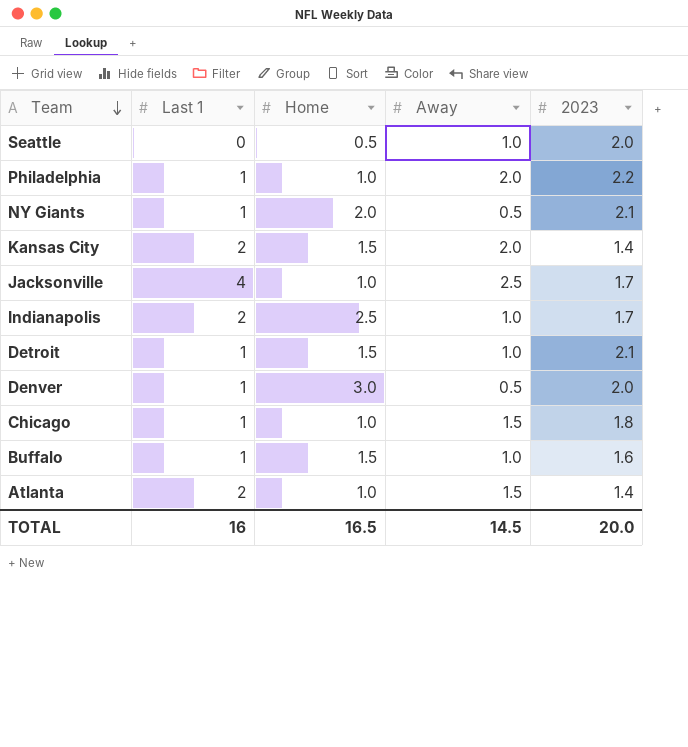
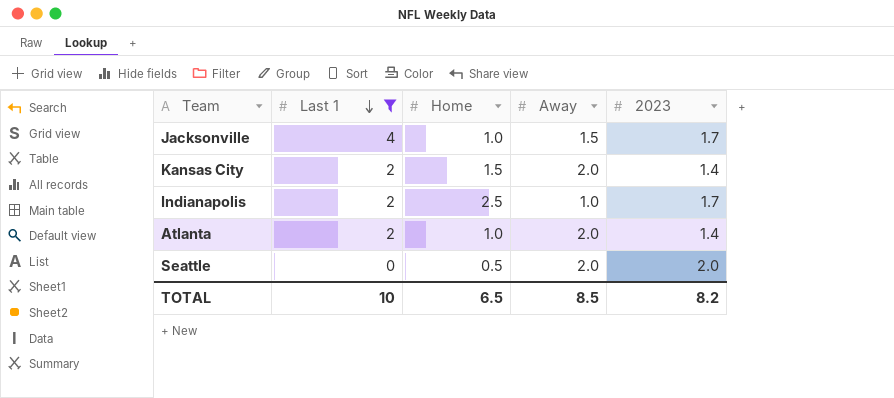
filter: none -> Last 1 != 1
row order: Team descending -> Last 1 descending
Jacksonville | Away: 2.5 -> 1.5
Atlanta | Away: 1.5 -> 2.0
Seattle | Away: 1.0 -> 2.0
TOTAL | Last 1: 16 -> 10
TOTAL | Home: 16.5 -> 6.5
TOTAL | Away: 14.5 -> 8.5
TOTAL | 2023: 20.0 -> 8.2

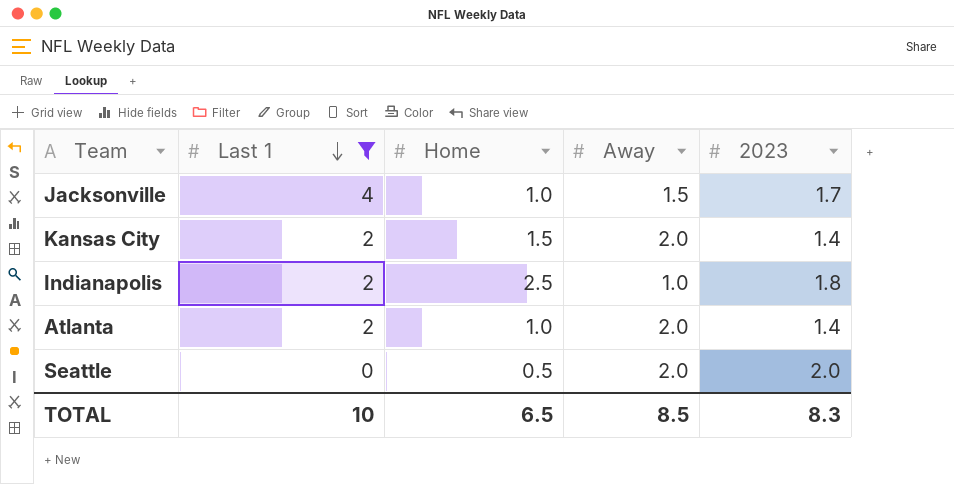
Indianapolis | 2023: 1.7 -> 1.8
TOTAL | 2023: 8.2 -> 8.3

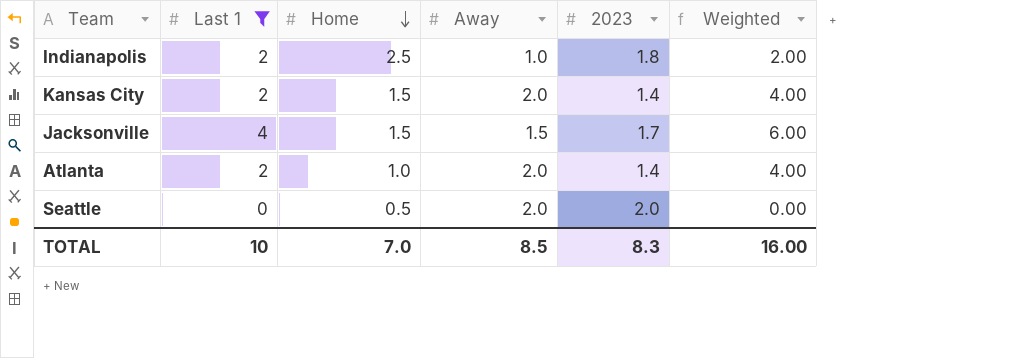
row order: Last 1 descending -> Home descending
column Weighted | formula: none -> [Last 1] * [Away]
Jacksonville | Home: 1.0 -> 1.5
TOTAL | Home: 6.5 -> 7.0

